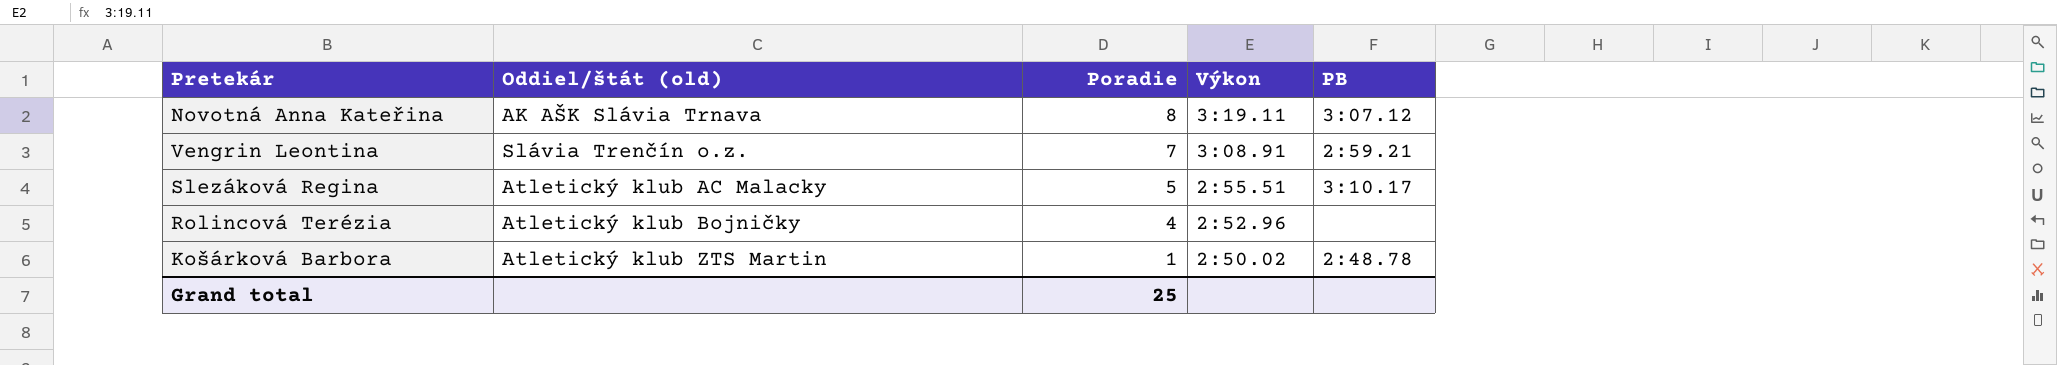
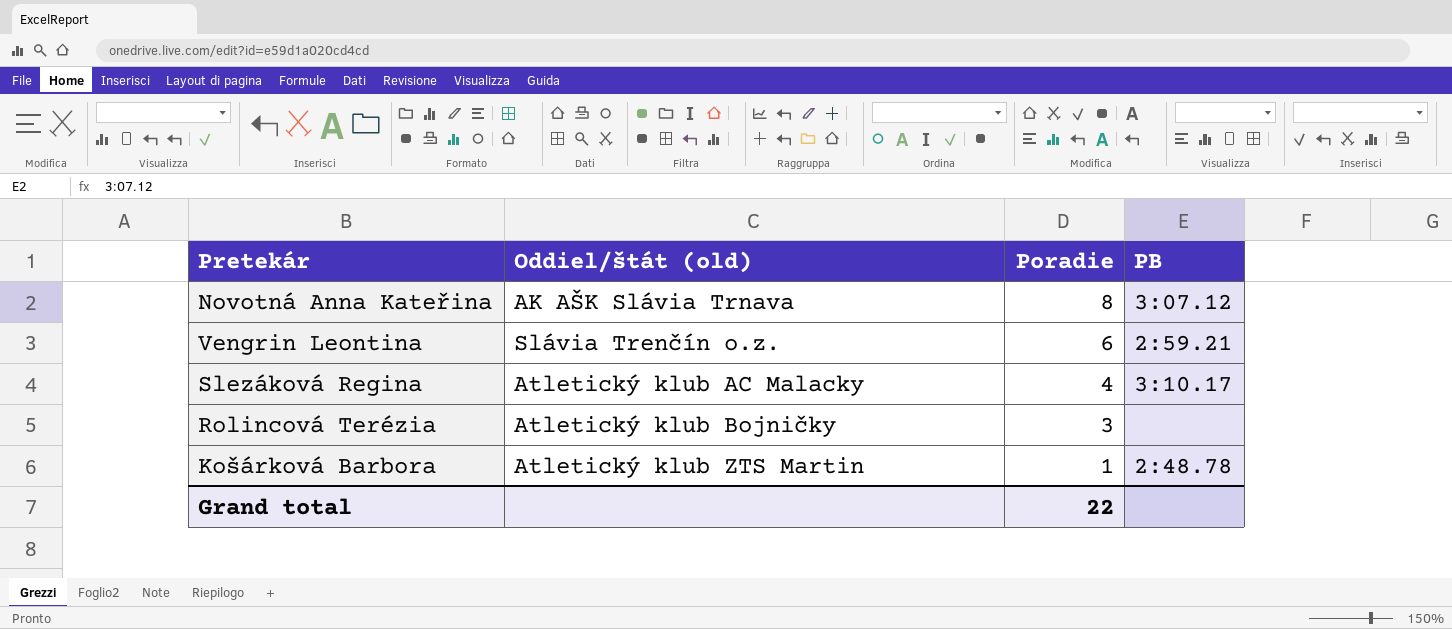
column Výkon | position: 4 -> none
Vengrin Leontina | Poradie: 7 -> 6
Slezáková Regina | Poradie: 5 -> 4
Rolincová Terézia | Poradie: 4 -> 3
Grand total | Poradie: 25 -> 22

